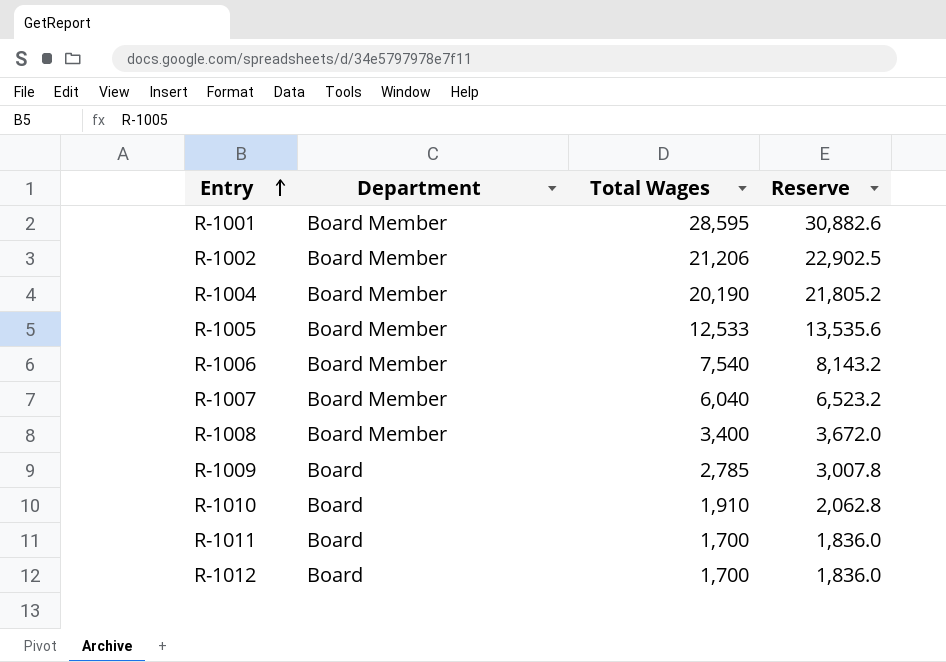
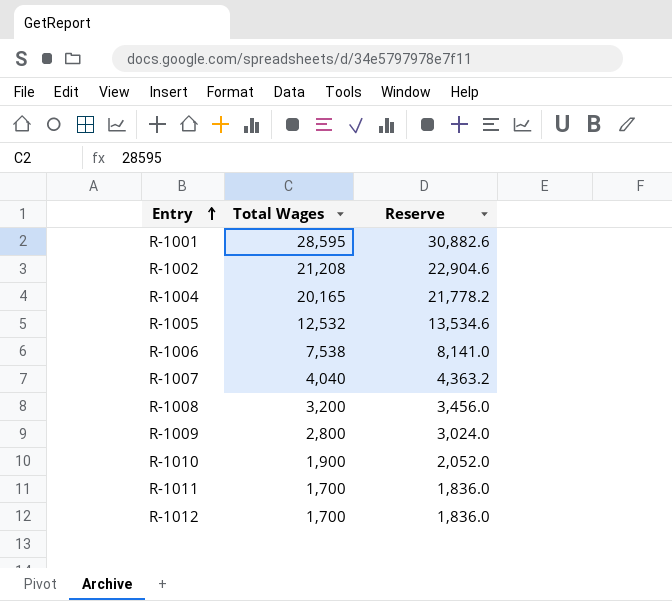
column Department | position: 2 -> none
R-1002 | Total Wages: 21,206 -> 21,208
R-1002 | Reserve: 22,902.5 -> 22,904.6
R-1004 | Total Wages: 20,190 -> 20,165
R-1004 | Reserve: 21,805.2 -> 21,778.2
R-1005 | Total Wages: 12,533 -> 12,532
R-1005 | Reserve: 13,535.6 -> 13,534.6
R-1006 | Total Wages: 7,540 -> 7,538
R-1006 | Reserve: 8,143.2 -> 8,141.0
R-1007 | Total Wages: 6,040 -> 4,040
R-1007 | Reserve: 6,523.2 -> 4,363.2
R-1008 | Total Wages: 3,400 -> 3,200
R-1008 | Reserve: 3,672.0 -> 3,456.0
R-1009 | Total Wages: 2,785 -> 2,800
R-1009 | Reserve: 3,007.8 -> 3,024.0
R-1010 | Total Wages: 1,910 -> 1,900
R-1010 | Reserve: 2,062.8 -> 2,052.0

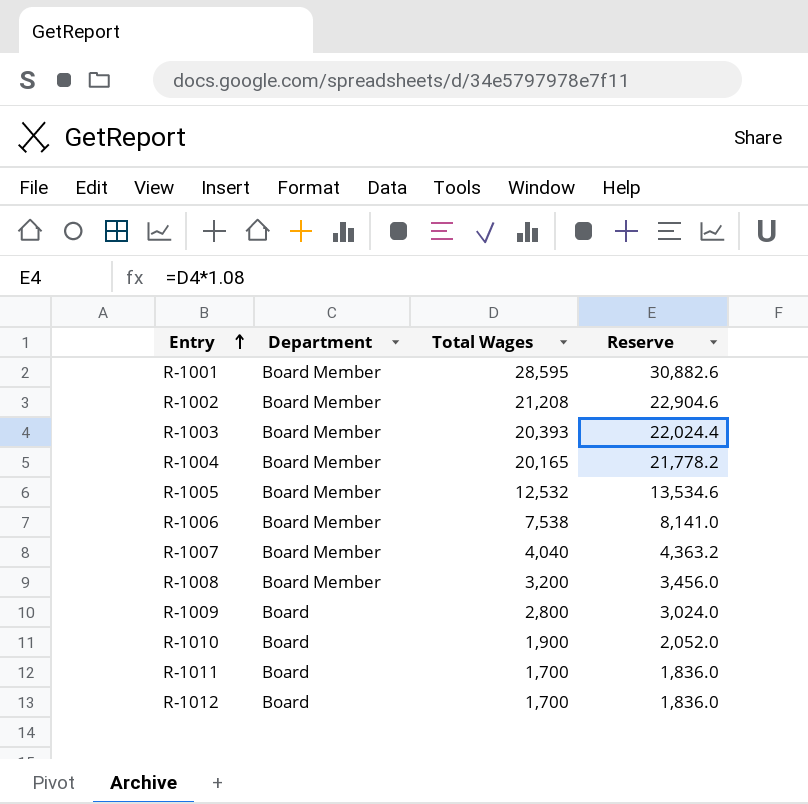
column Department | position: none -> 2
row R-1003: none -> Board Member | 20,393 | 22,024.4

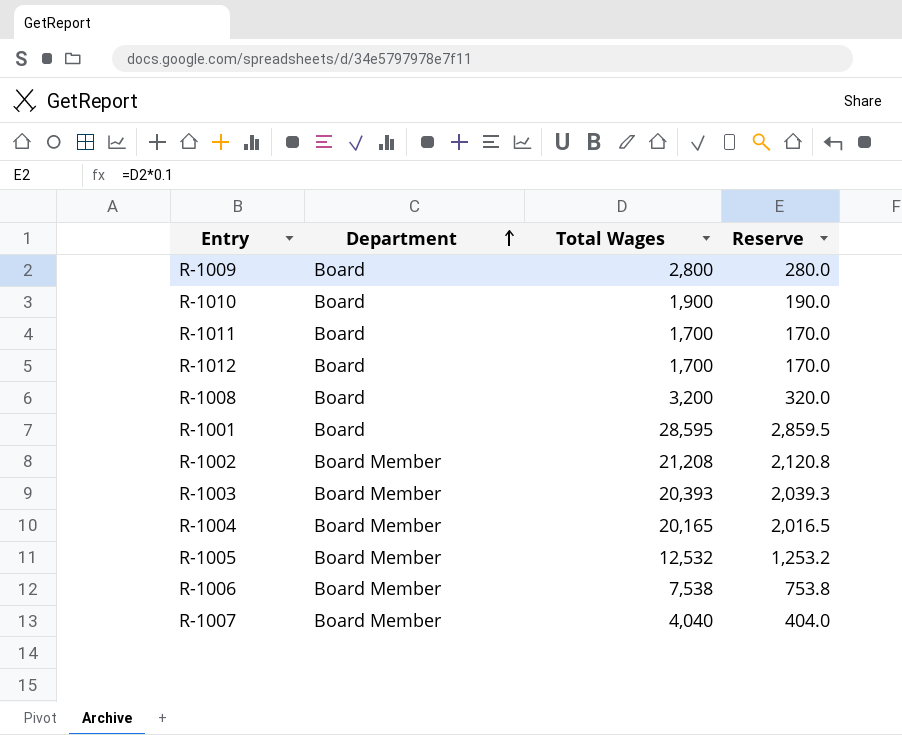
row order: Entry ascending -> Department ascending
column Reserve | formula: [Total Wages] * 1.08 -> [Total Wages] * 0.1
R-1008 | Department: Board Member -> Board
R-1001 | Department: Board Member -> Board

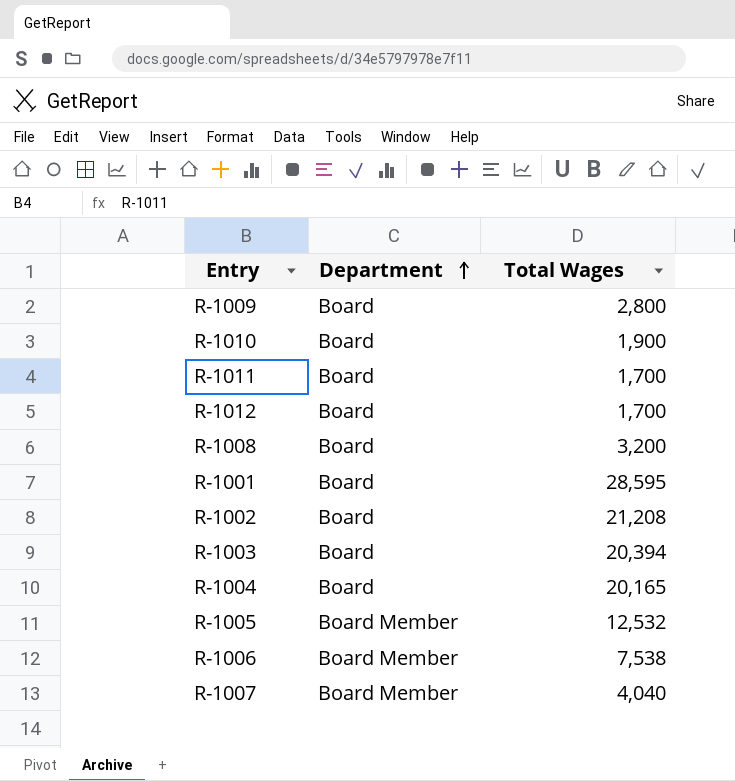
column Reserve | formula: [Total Wages] * 0.1 -> none
R-1002 | Department: Board Member -> Board
R-1003 | Department: Board Member -> Board
R-1003 | Total Wages: 20,393 -> 20,394
R-1004 | Department: Board Member -> Board

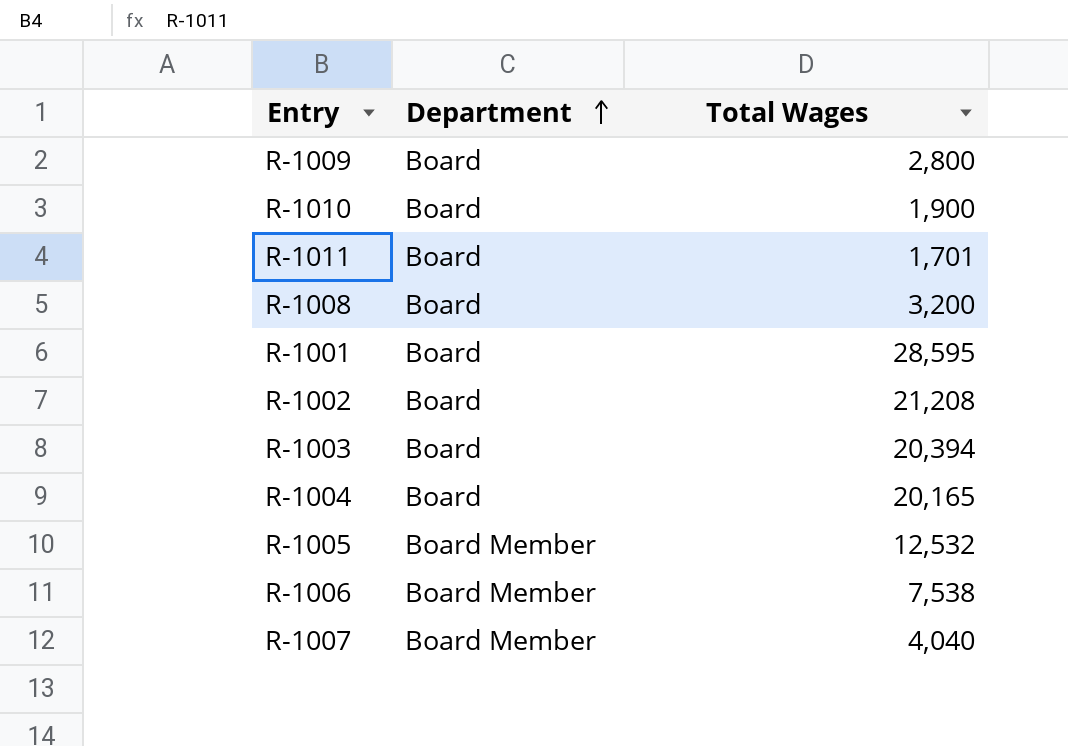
row R-1012: Board | 1,700 -> none
R-1011 | Total Wages: 1,700 -> 1,701

